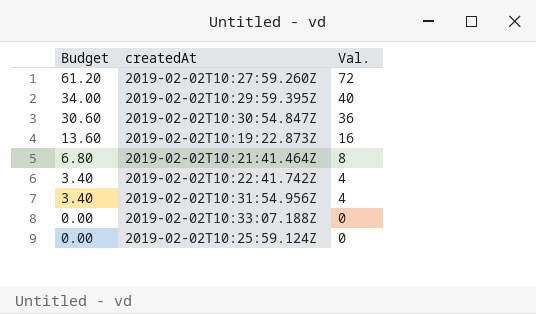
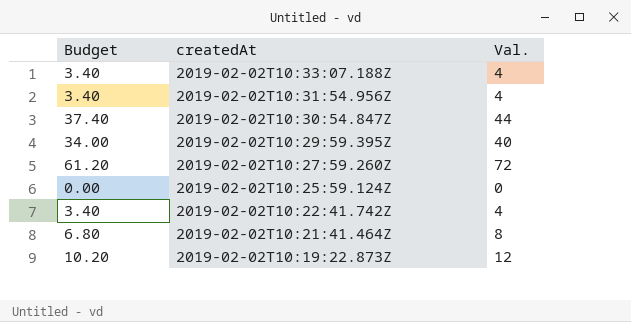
row order: Budget descending -> createdAt descending
2019-02-02T10:33:07.188Z | Budget: 0.00 -> 3.40
2019-02-02T10:33:07.188Z | Val.: 0 -> 4
2019-02-02T10:30:54.847Z | Budget: 30.60 -> 37.40
2019-02-02T10:30:54.847Z | Val.: 36 -> 44
2019-02-02T10:19:22.873Z | Budget: 13.60 -> 10.20
2019-02-02T10:19:22.873Z | Val.: 16 -> 12

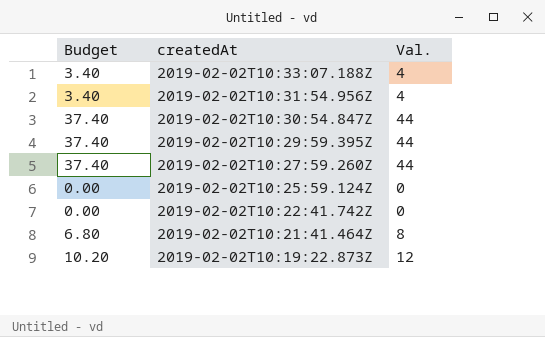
2019-02-02T10:29:59.395Z | Budget: 34.00 -> 37.40
2019-02-02T10:29:59.395Z | Val.: 40 -> 44
2019-02-02T10:27:59.260Z | Budget: 61.20 -> 37.40
2019-02-02T10:27:59.260Z | Val.: 72 -> 44
2019-02-02T10:22:41.742Z | Budget: 3.40 -> 0.00
2019-02-02T10:22:41.742Z | Val.: 4 -> 0

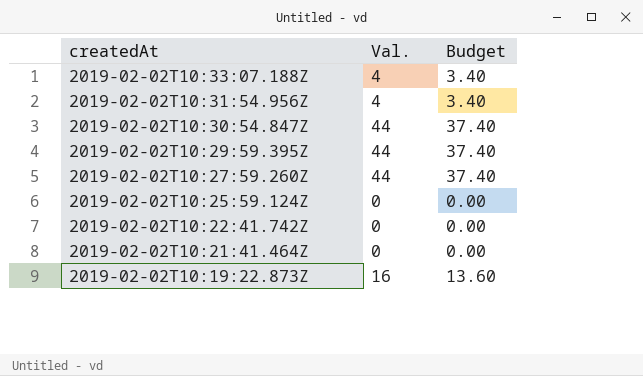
column Budget | position: 1 -> 3
2019-02-02T10:21:41.464Z | Val.: 8 -> 0
2019-02-02T10:21:41.464Z | Budget: 6.80 -> 0.00
2019-02-02T10:19:22.873Z | Val.: 12 -> 16
2019-02-02T10:19:22.873Z | Budget: 10.20 -> 13.60

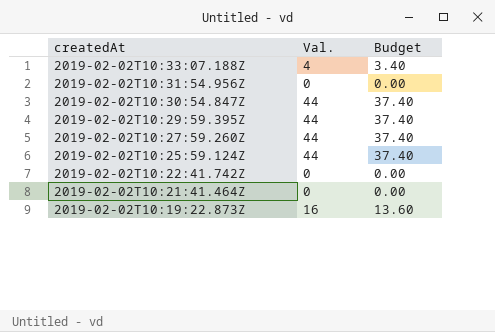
2019-02-02T10:31:54.956Z | Val.: 4 -> 0
2019-02-02T10:31:54.956Z | Budget: 3.40 -> 0.00
2019-02-02T10:25:59.124Z | Val.: 0 -> 44
2019-02-02T10:25:59.124Z | Budget: 0.00 -> 37.40

